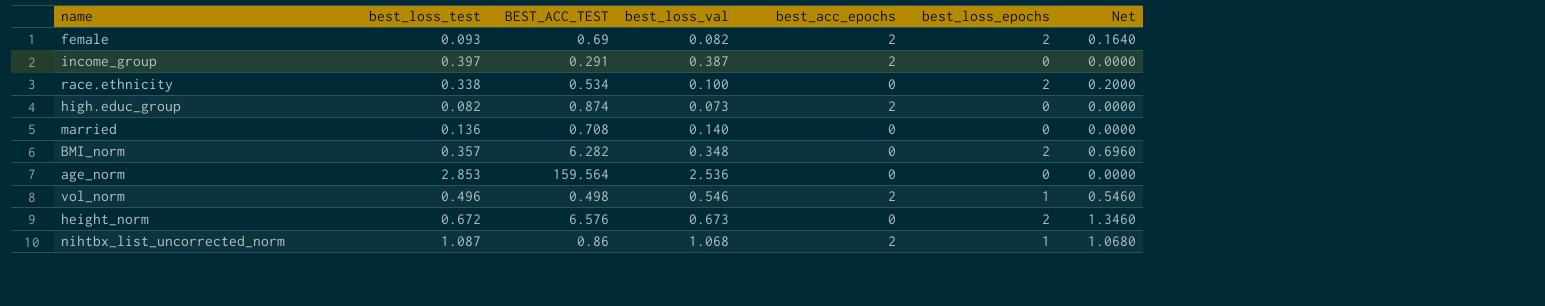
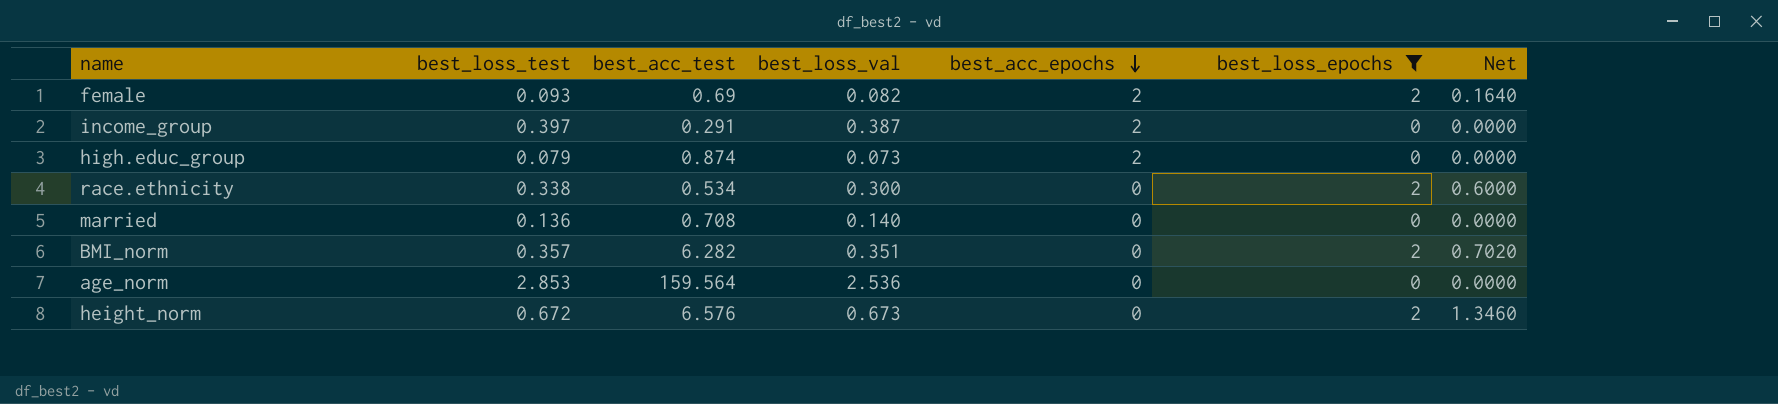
filter: none -> best_loss_epochs != 1
row order: none -> best_acc_epochs descending
column name: BEST_ACC_TEST -> best_acc_test
high.educ_group | best_loss_test: 0.082 -> 0.079
race.ethnicity | best_loss_val: 0.100 -> 0.300
race.ethnicity | Net: 0.2000 -> 0.6000
BMI_norm | best_loss_val: 0.348 -> 0.351
BMI_norm | Net: 0.6960 -> 0.7020

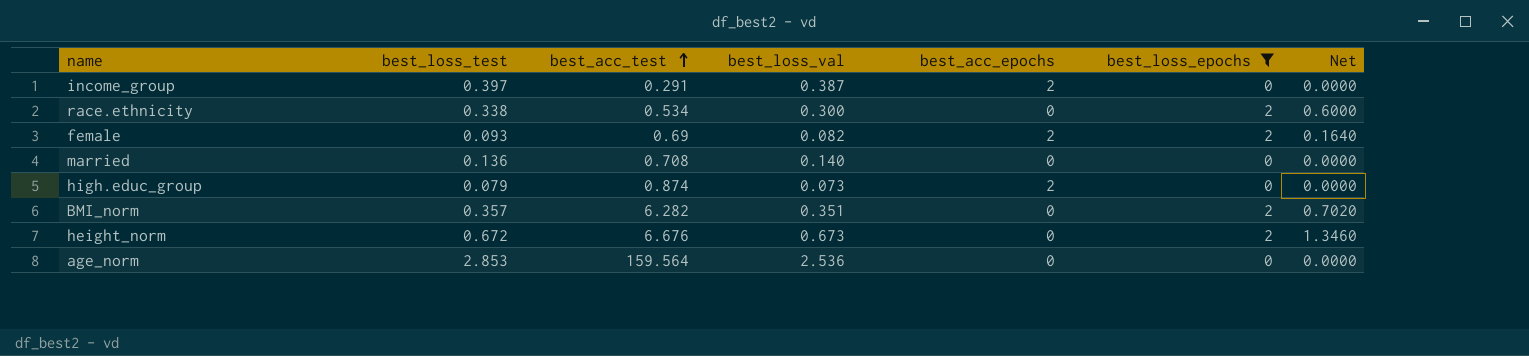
row order: best_acc_epochs descending -> best_acc_test ascending
height_norm | best_acc_test: 6.576 -> 6.676

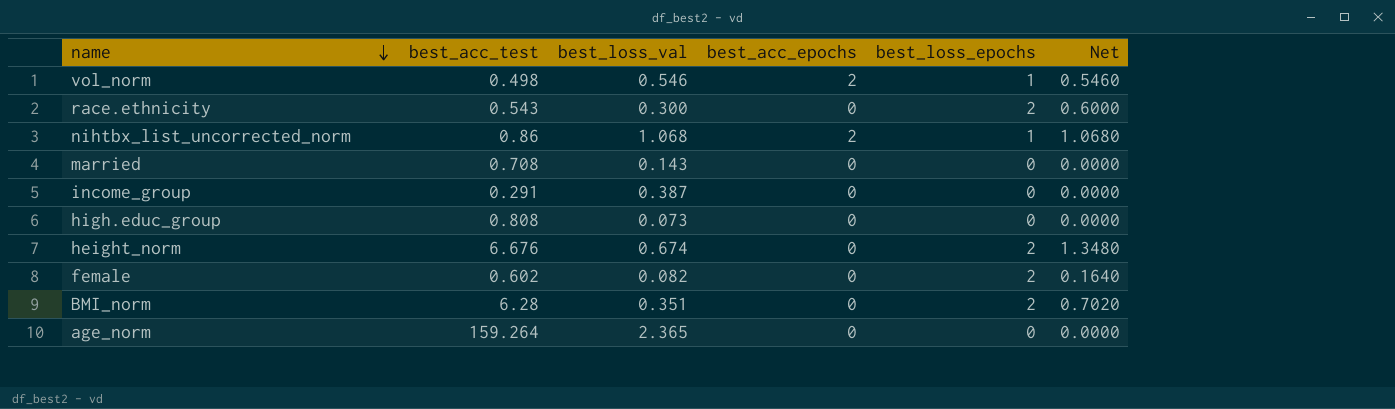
filter: best_loss_epochs != 1 -> none
row order: best_acc_test ascending -> name descending
column best_loss_test | position: 2 -> none
race.ethnicity | best_acc_test: 0.534 -> 0.543
married | best_loss_val: 0.140 -> 0.143
income_group | best_acc_epochs: 2 -> 0
high.educ_group | best_acc_test: 0.874 -> 0.808
high.educ_group | best_acc_epochs: 2 -> 0
height_norm | best_loss_val: 0.673 -> 0.674
height_norm | Net: 1.3460 -> 1.3480
female | best_acc_test: 0.69 -> 0.602
female | best_acc_epochs: 2 -> 0
BMI_norm | best_acc_test: 6.282 -> 6.28
age_norm | best_acc_test: 159.564 -> 159.264
age_norm | best_loss_val: 2.536 -> 2.365

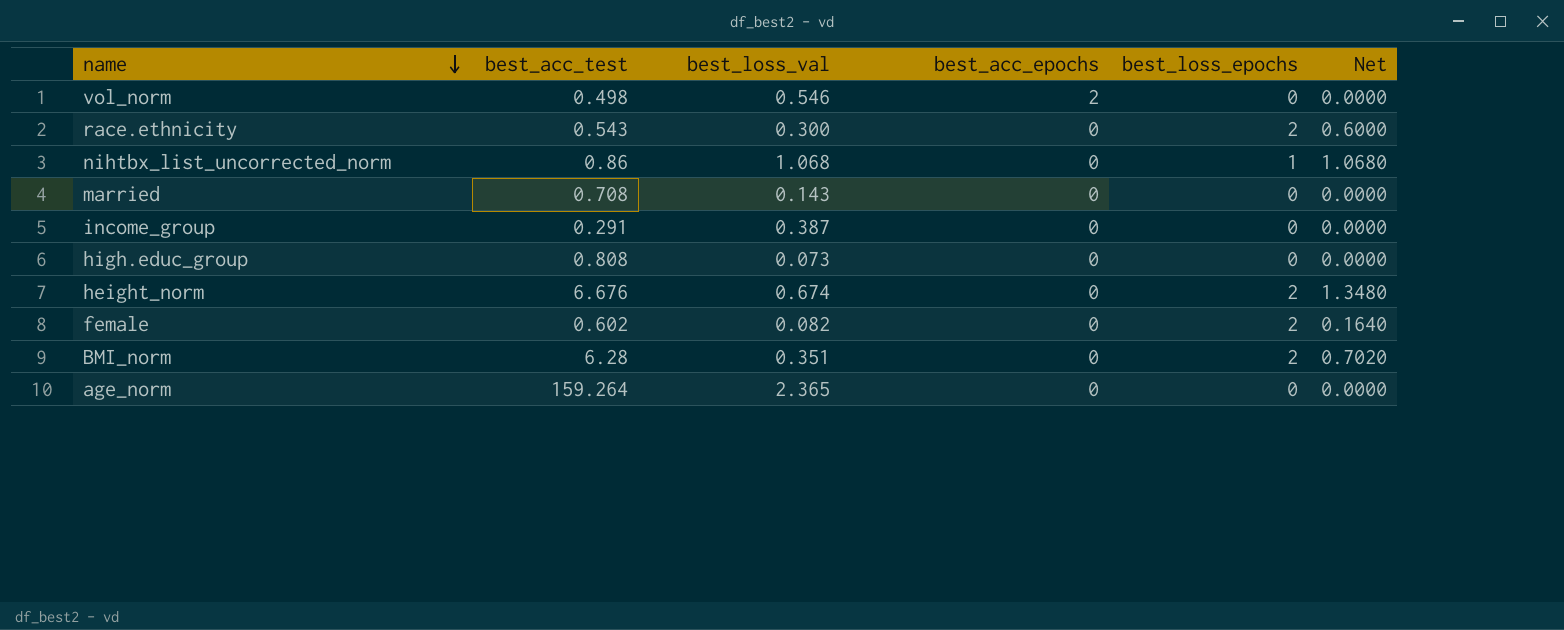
vol_norm | best_loss_epochs: 1 -> 0
vol_norm | Net: 0.5460 -> 0.0000
nihtbx_list_uncorrected_norm | best_acc_epochs: 2 -> 0

